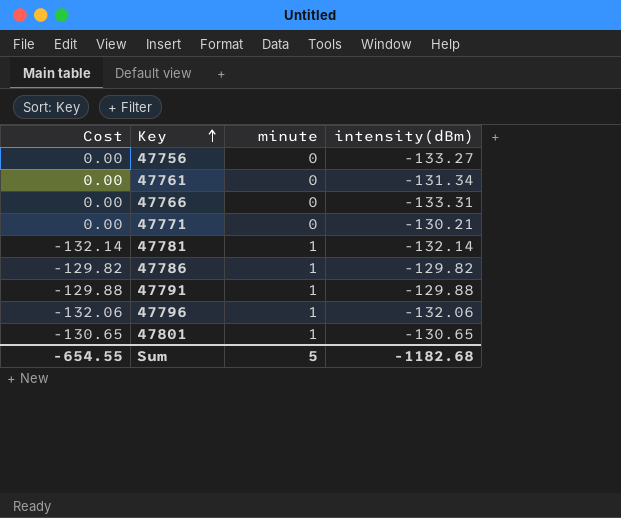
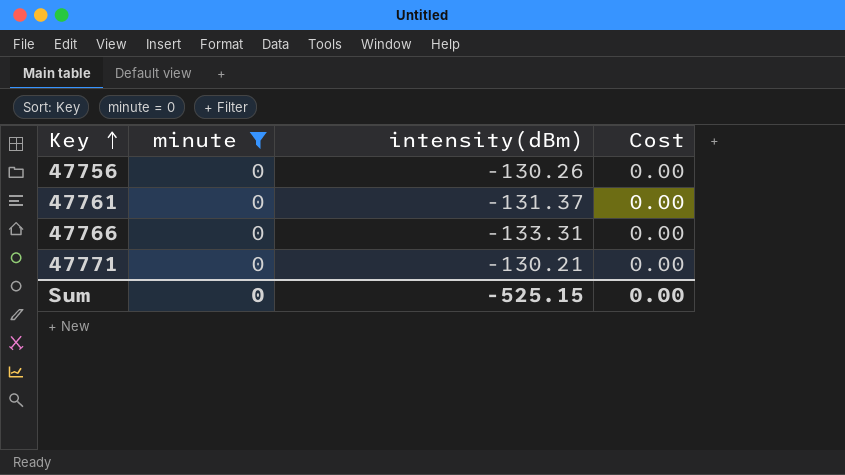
filter: none -> minute = 0
column Cost | position: 1 -> 4
47756 | intensity(dBm): -133.27 -> -130.26
47761 | intensity(dBm): -131.34 -> -131.37
Sum | minute: 5 -> 0
Sum | intensity(dBm): -1182.68 -> -525.15
Sum | Cost: -654.55 -> 0.00

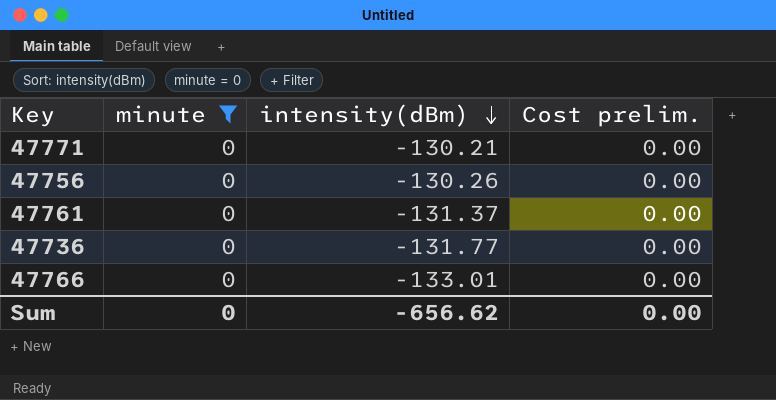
row order: Key ascending -> intensity(dBm) descending
column name: Cost -> Cost prelim.
row 47736: none -> 0 | -131.77 | 0.00
47766 | intensity(dBm): -133.31 -> -133.01
Sum | intensity(dBm): -525.15 -> -656.62

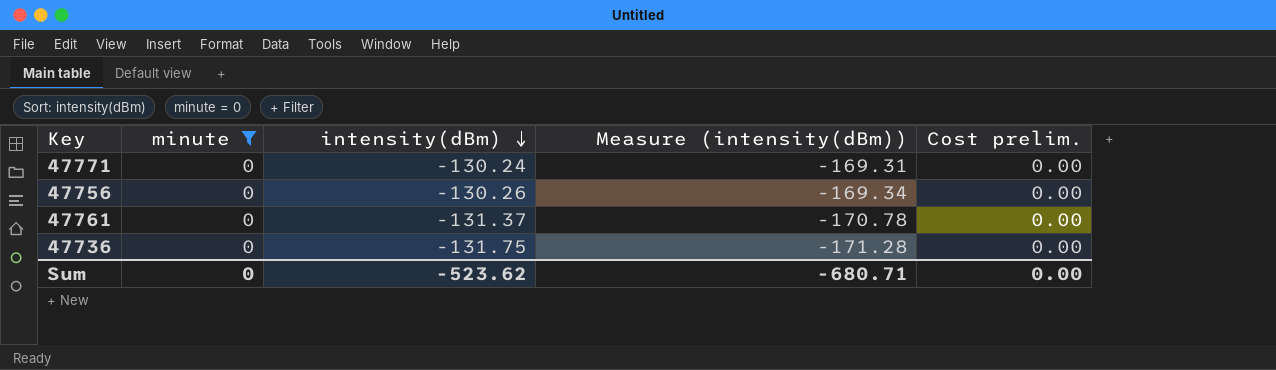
column Measure (intensity(dBm)) | formula: none -> [intensity(dBm)] * 1.3
row 47766: 0 | -133.01 | 0.00 -> none
47771 | intensity(dBm): -130.21 -> -130.24
47736 | intensity(dBm): -131.77 -> -131.75
Sum | intensity(dBm): -656.62 -> -523.62

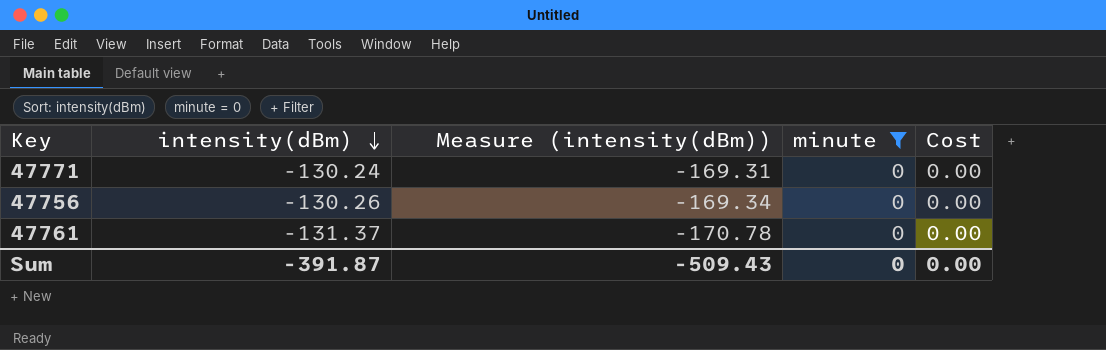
column minute | position: 2 -> 4
column name: Cost prelim. -> Cost
row 47736: 0 | -131.75 | -171.28 | 0.00 -> none
Sum | intensity(dBm): -523.62 -> -391.87
Sum | Measure (intensity(dBm)): -680.71 -> -509.43

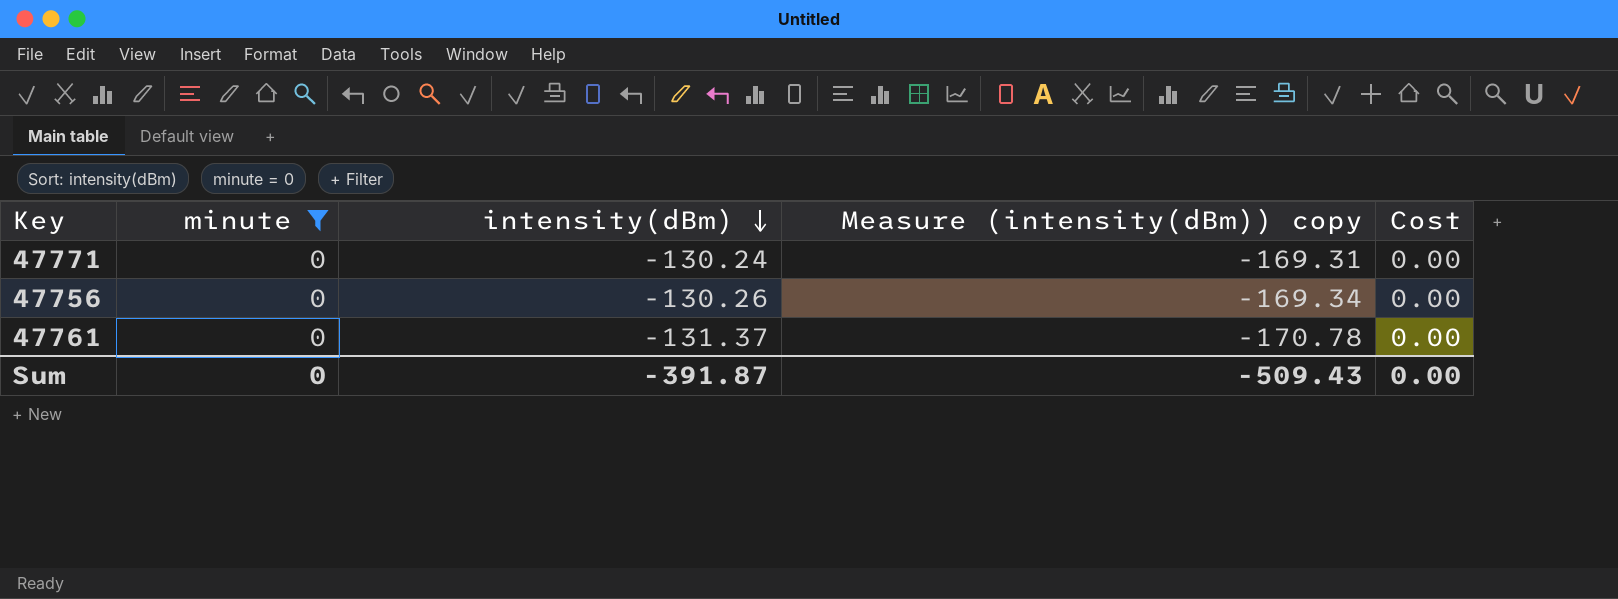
column minute | position: 4 -> 2
column name: Measure (intensity(dBm)) -> Measure (intensity(dBm)) copy

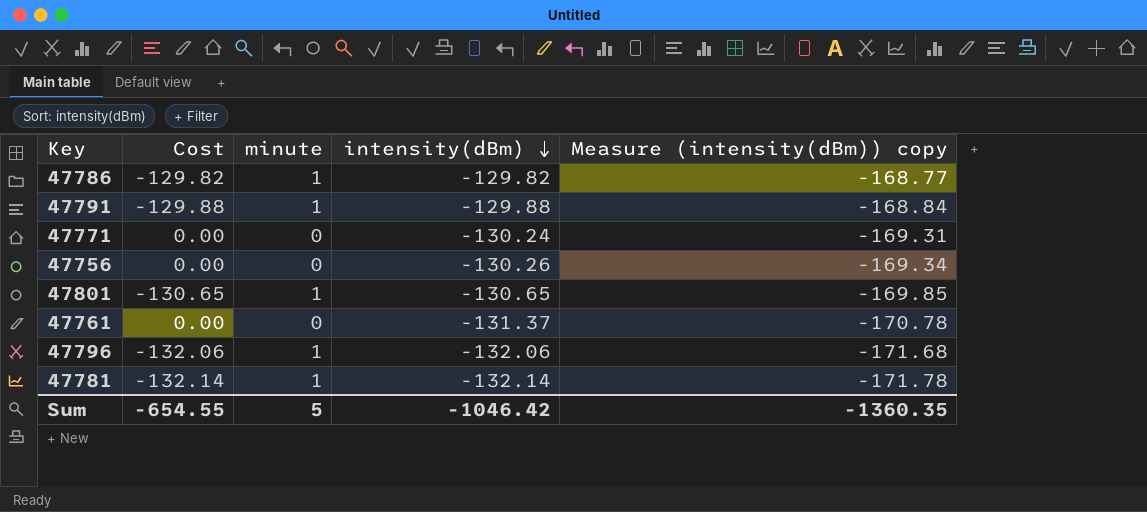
filter: minute = 0 -> none
column Cost | position: 5 -> 2
Sum | Cost: 0.00 -> -654.55
Sum | minute: 0 -> 5
Sum | intensity(dBm): -391.87 -> -1046.42
Sum | Measure (intensity(dBm)) copy: -509.43 -> -1360.35

